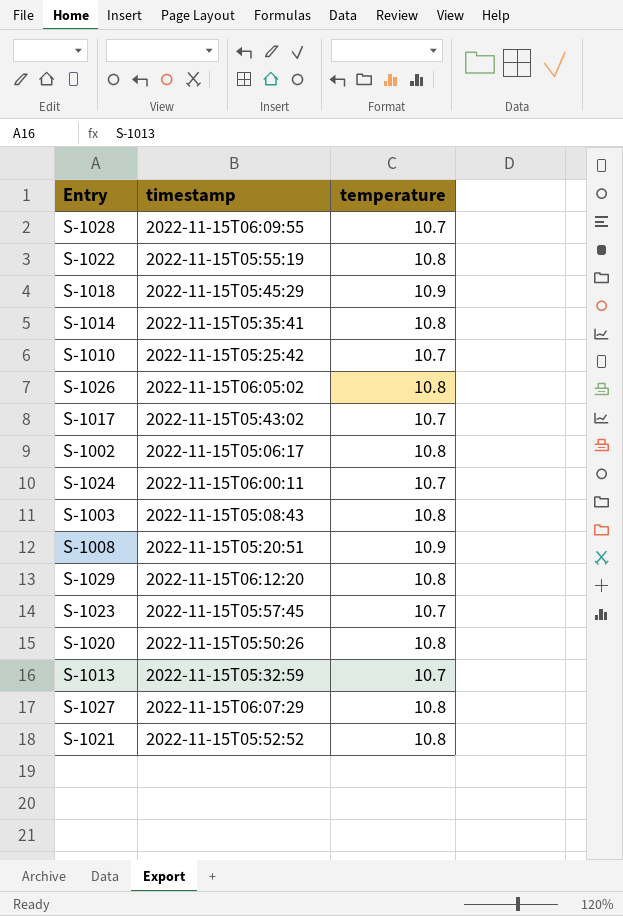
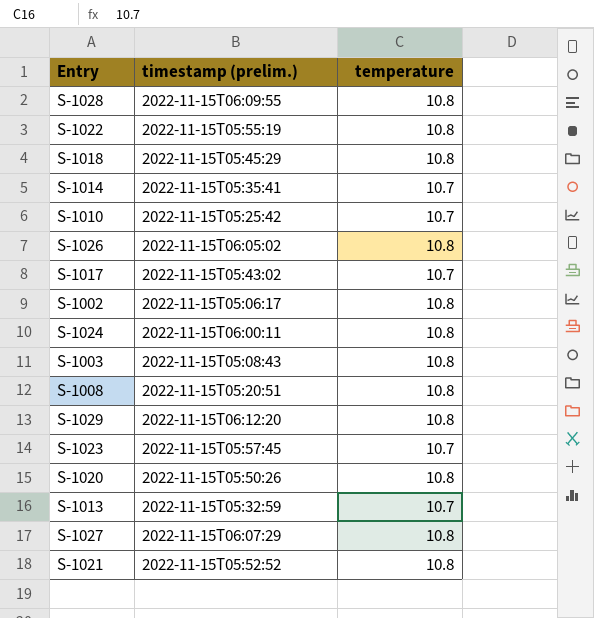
column name: timestamp -> timestamp (prelim.)
S-1028 | temperature: 10.7 -> 10.8
S-1018 | temperature: 10.9 -> 10.8
S-1014 | temperature: 10.8 -> 10.7
S-1024 | temperature: 10.7 -> 10.8
S-1008 | temperature: 10.9 -> 10.8

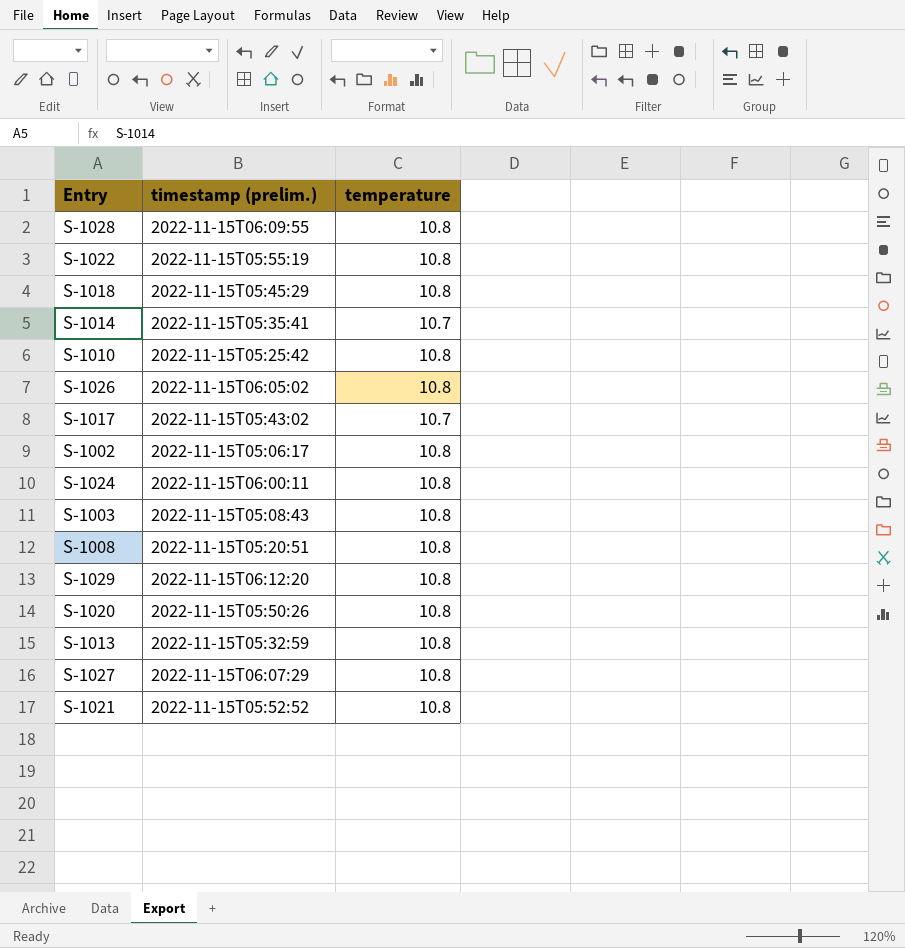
row S-1023: 2022-11-15T05:57:45 | 10.7 -> none
S-1010 | temperature: 10.7 -> 10.8
S-1013 | temperature: 10.7 -> 10.8

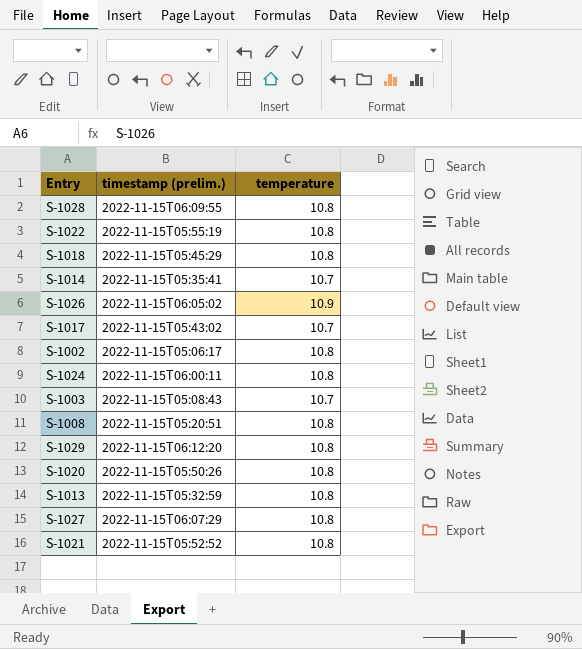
row S-1010: 2022-11-15T05:25:42 | 10.8 -> none
S-1026 | temperature: 10.8 -> 10.9
S-1003 | temperature: 10.8 -> 10.7

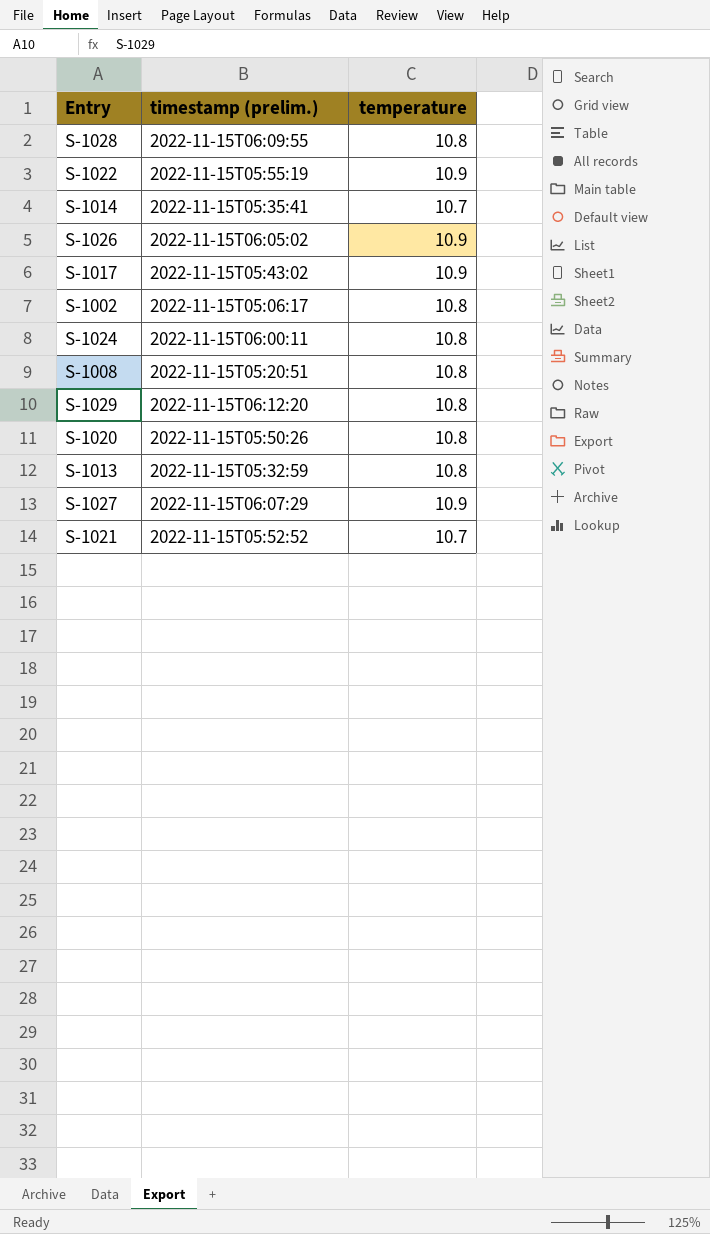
row S-1018: 2022-11-15T05:45:29 | 10.8 -> none
row S-1003: 2022-11-15T05:08:43 | 10.7 -> none
S-1022 | temperature: 10.8 -> 10.9
S-1017 | temperature: 10.7 -> 10.9
S-1027 | temperature: 10.8 -> 10.9
S-1021 | temperature: 10.8 -> 10.7

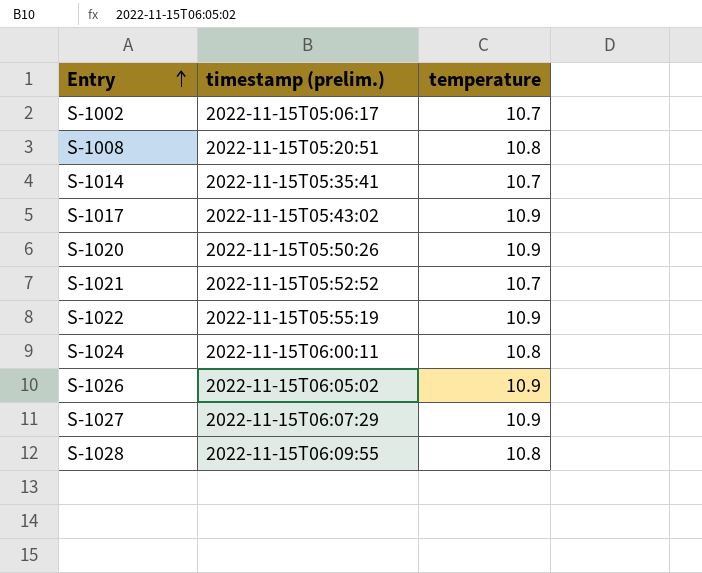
row order: none -> Entry ascending
row S-1029: 2022-11-15T06:12:20 | 10.8 -> none
row S-1013: 2022-11-15T05:32:59 | 10.8 -> none
S-1002 | temperature: 10.8 -> 10.7
S-1020 | temperature: 10.8 -> 10.9

